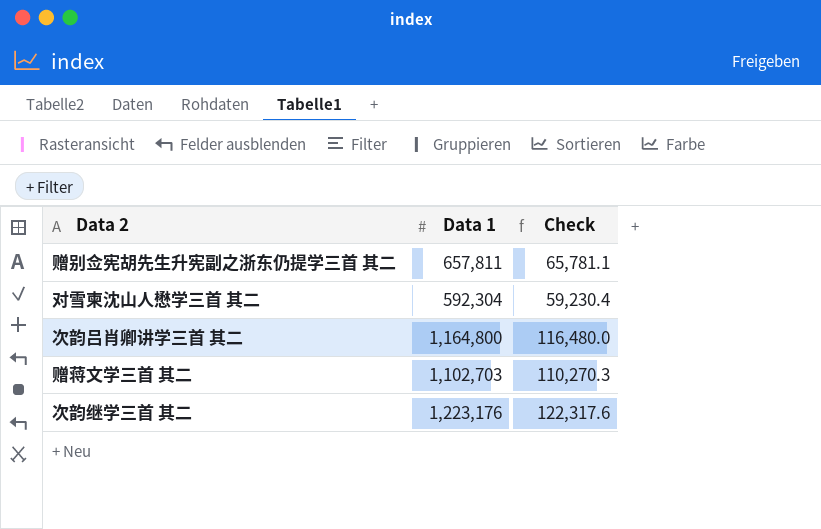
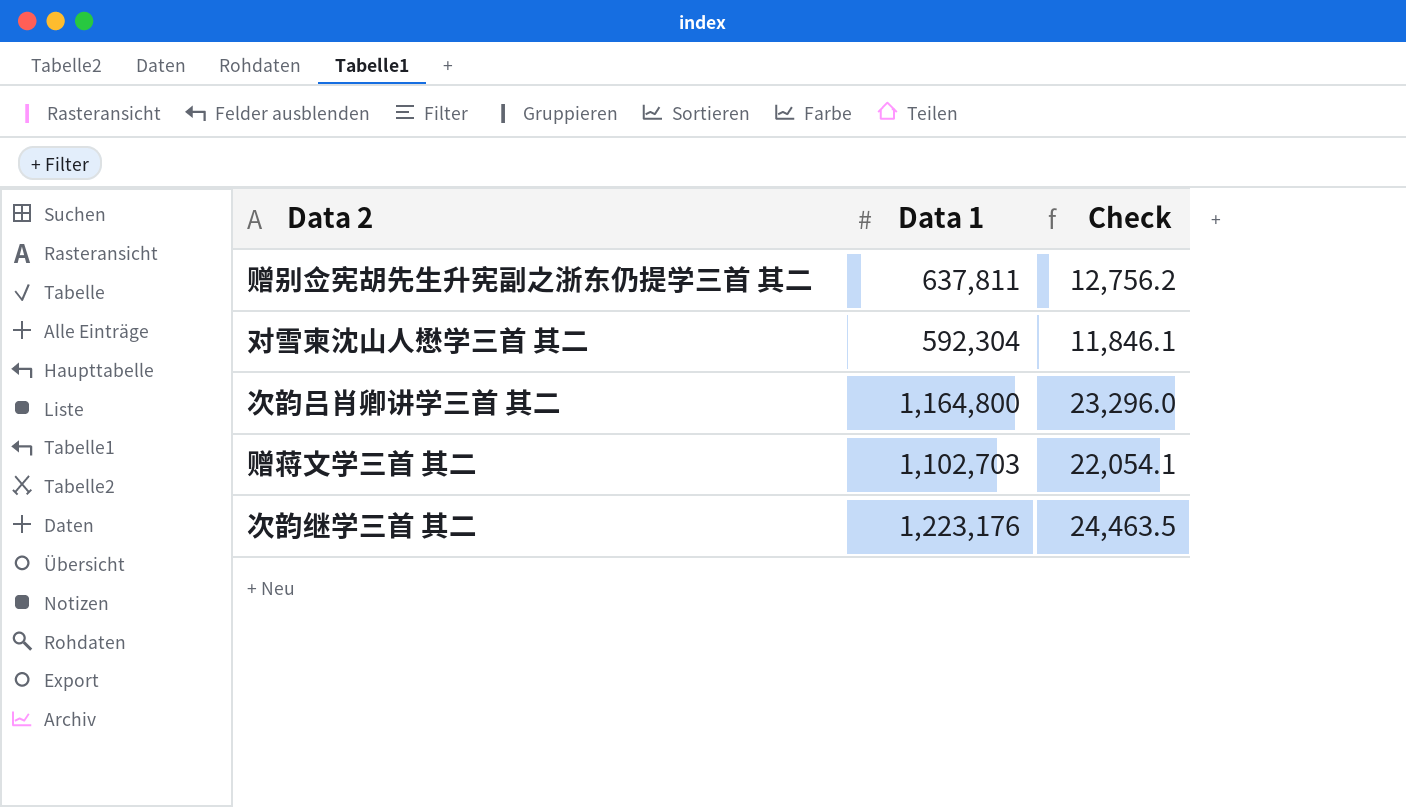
column Check | formula: [Data 1] * 0.1 -> [Data 1] * 0.02
赠别佥宪胡先生升宪副之浙东仍提学三首 其二 | Data 1: 657,811 -> 637,811

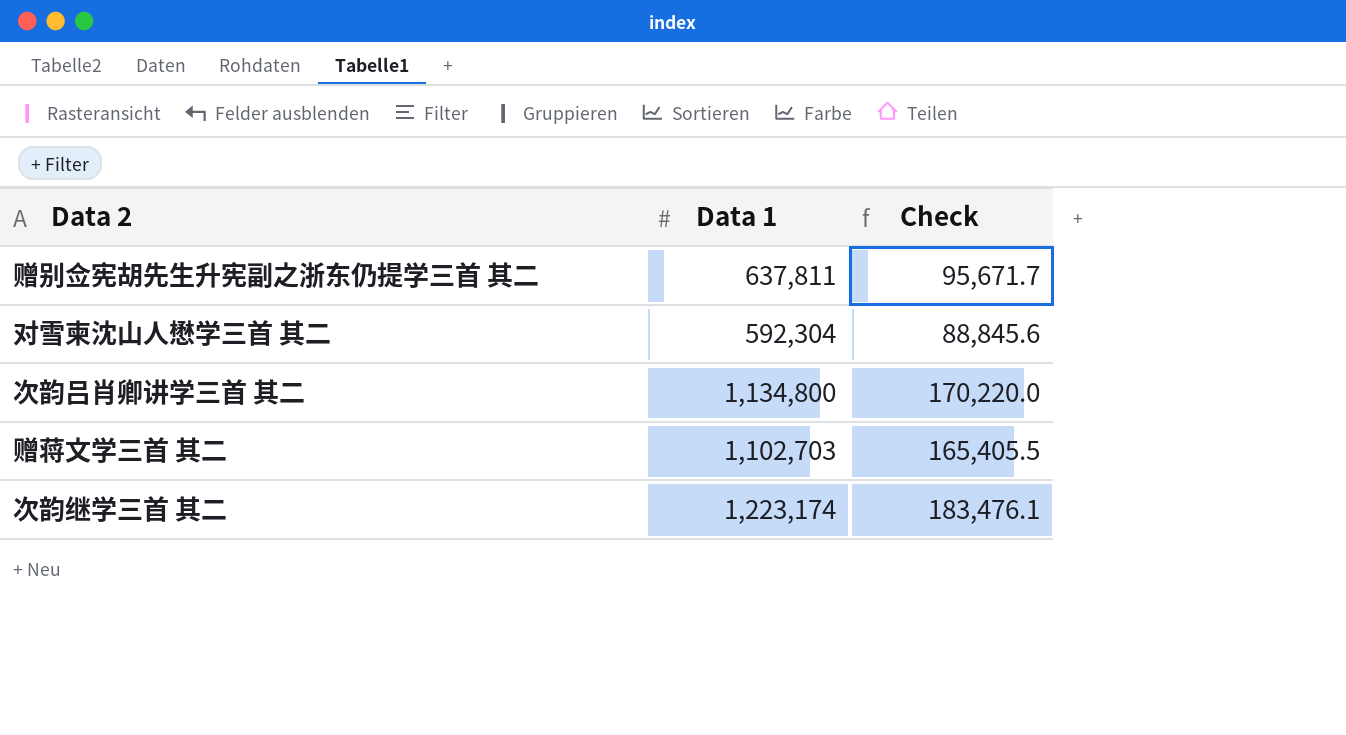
column Check | formula: [Data 1] * 0.02 -> [Data 1] * 0.15
次韵吕肖卿讲学三首 其二 | Data 1: 1,164,800 -> 1,134,800
次韵继学三首 其二 | Data 1: 1,223,176 -> 1,223,174

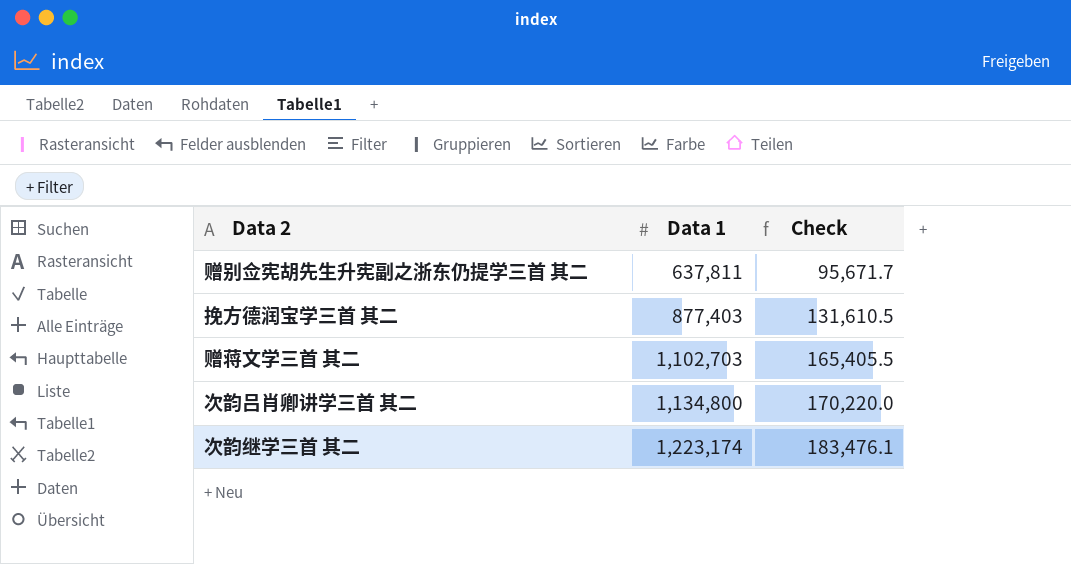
row order: none -> Data 1 ascending
row 对雪柬沈山人懋学三首 其二: 592,304 | 88,845.6 -> none
row 挽方德润宝学三首 其二: none -> 877,403 | 131,610.5

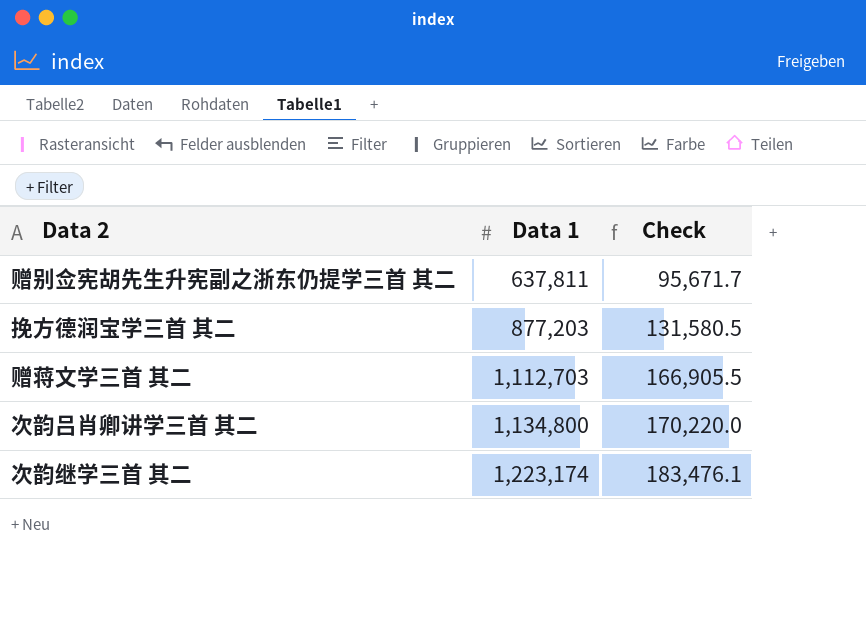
挽方德润宝学三首 其二 | Data 1: 877,403 -> 877,203
挽方德润宝学三首 其二 | Check: 131,610.5 -> 131,580.5
赠蒋文学三首 其二 | Data 1: 1,102,703 -> 1,112,703
赠蒋文学三首 其二 | Check: 165,405.5 -> 166,905.5

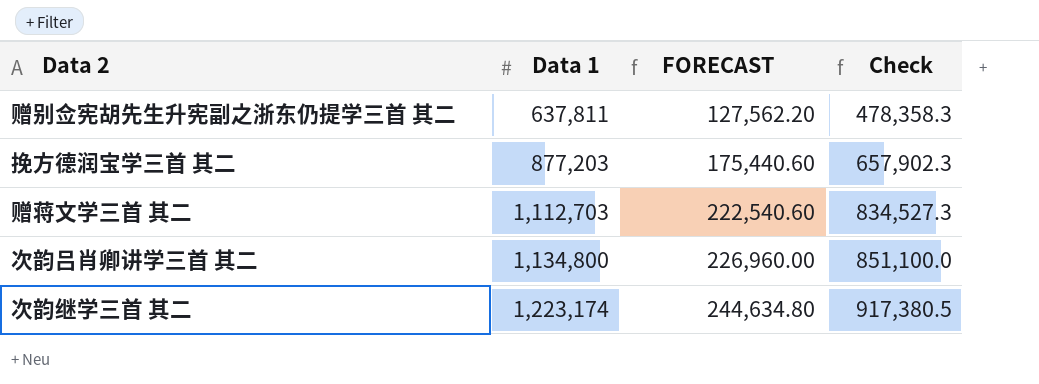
column FORECAST | formula: none -> [Data 1] * 0.2
column Check | formula: [Data 1] * 0.15 -> [Data 1] * 0.75

